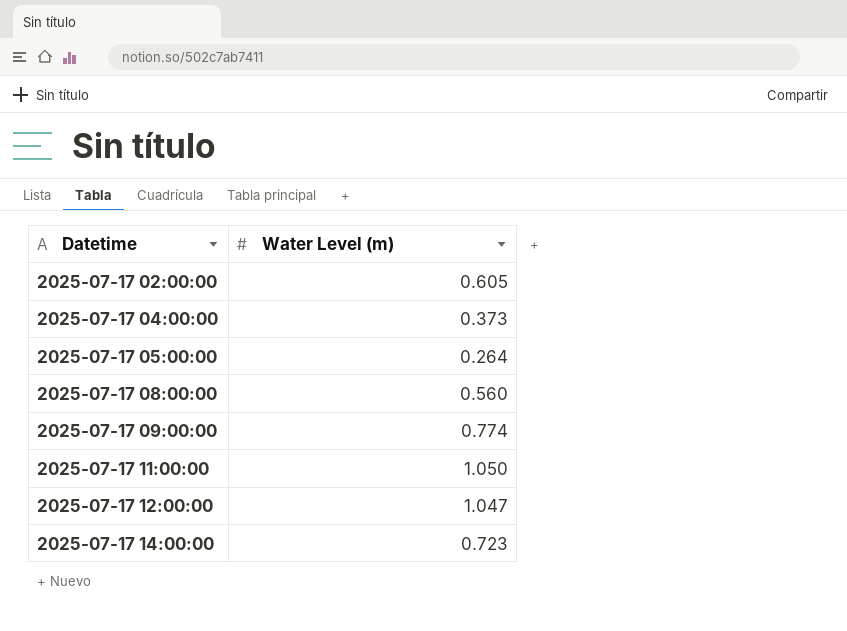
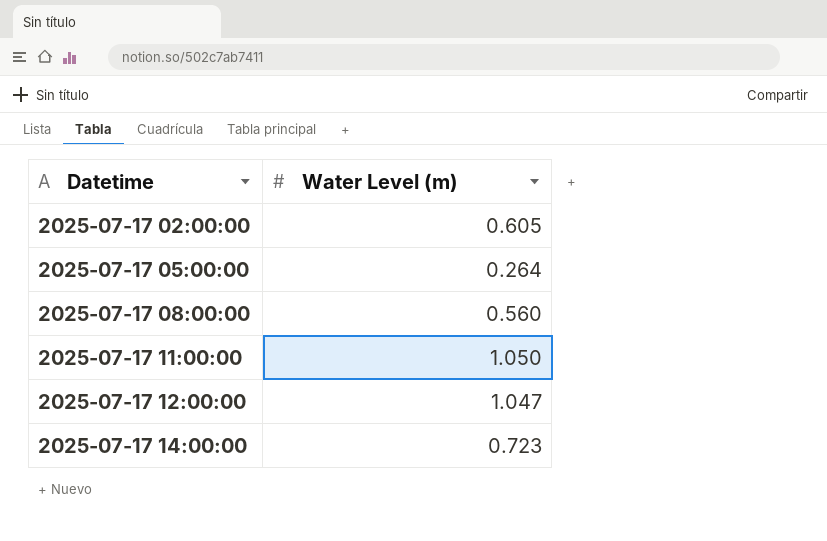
row 2025-07-17 04:00:00: 0.373 -> none
row 2025-07-17 09:00:00: 0.774 -> none

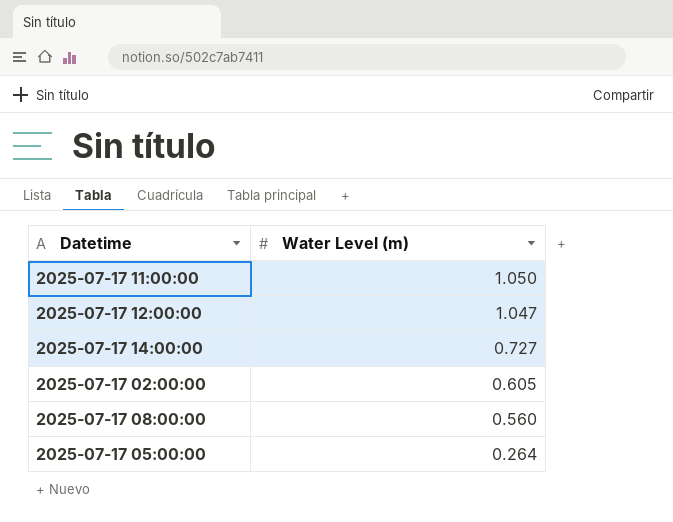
row order: Datetime ascending -> Water Level (m) descending
2025-07-17 14:00:00 | Water Level (m): 0.723 -> 0.727

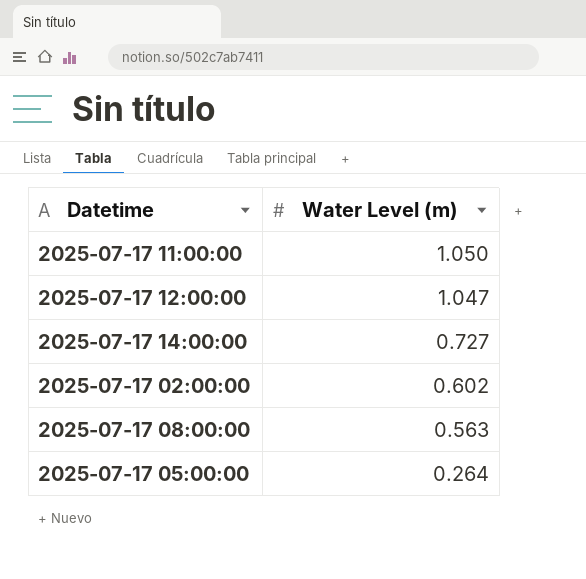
2025-07-17 02:00:00 | Water Level (m): 0.605 -> 0.602
2025-07-17 08:00:00 | Water Level (m): 0.560 -> 0.563

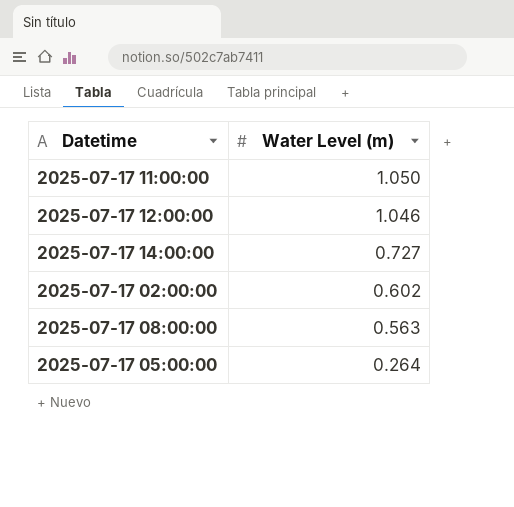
2025-07-17 12:00:00 | Water Level (m): 1.047 -> 1.046

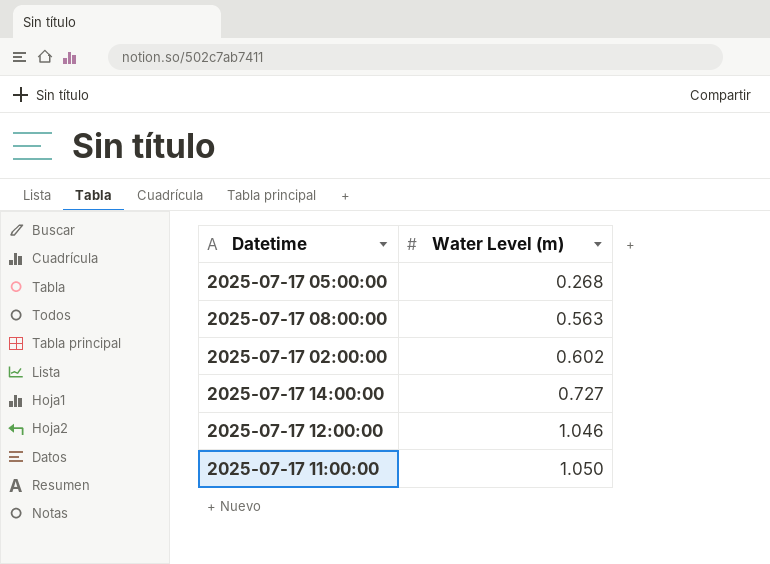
row order: Water Level (m) descending -> Water Level (m) ascending
2025-07-17 05:00:00 | Water Level (m): 0.264 -> 0.268

